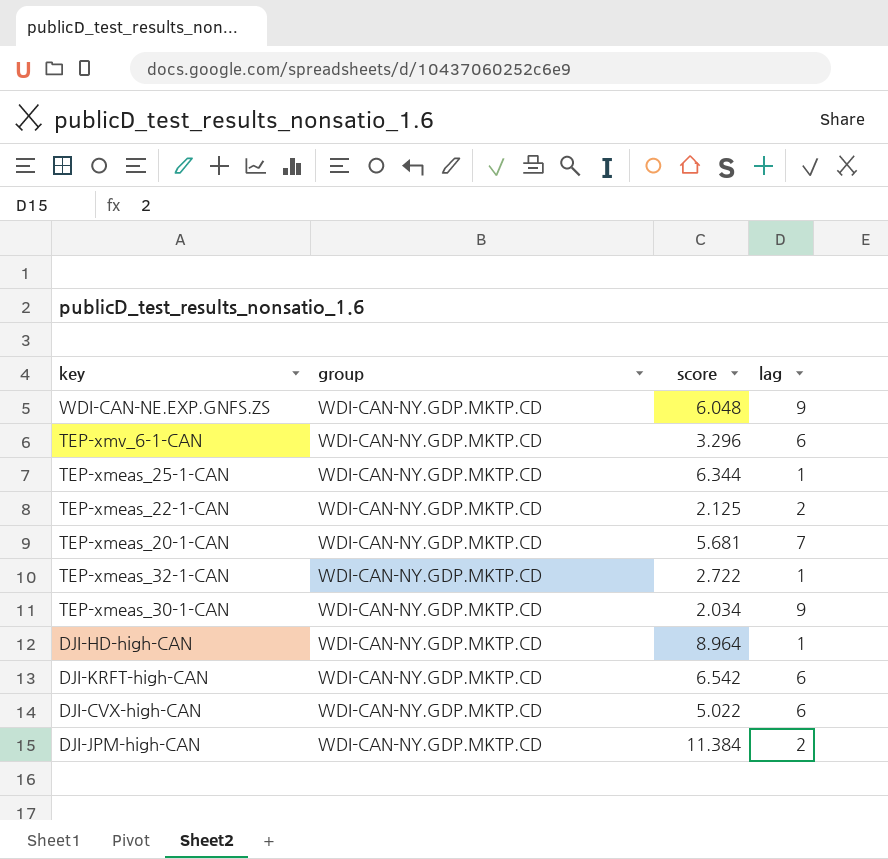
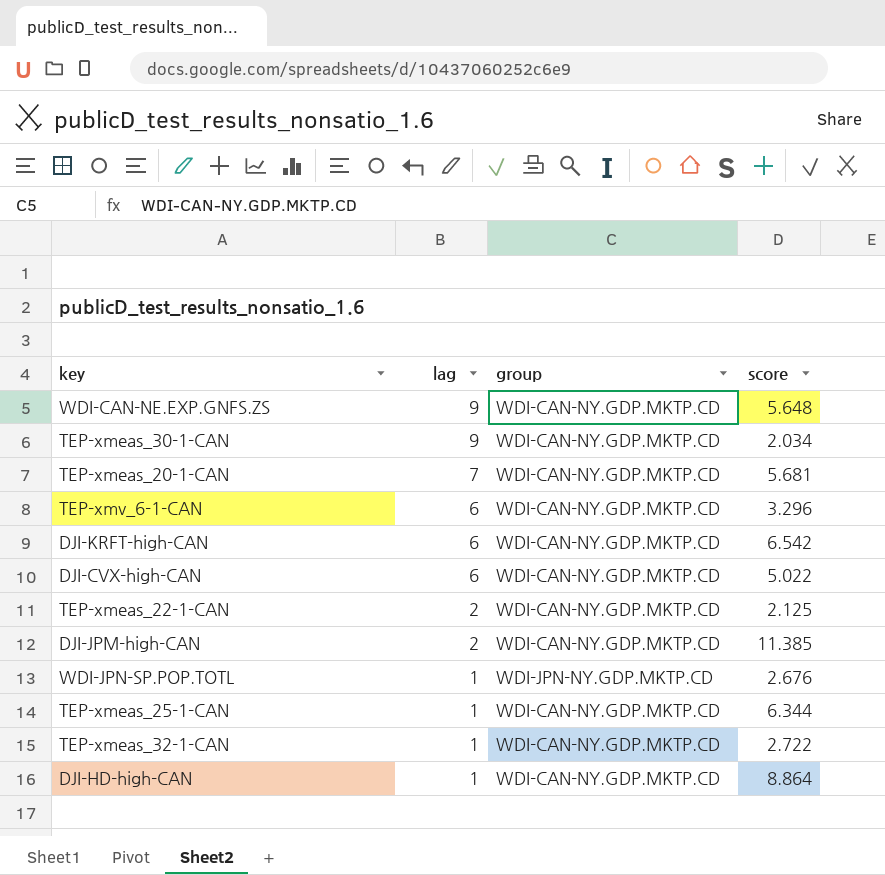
row order: none -> lag descending
column lag | position: 4 -> 2
WDI-CAN-NE.EXP.GNFS.ZS | score: 6.048 -> 5.648
DJI-JPM-high-CAN | score: 11.384 -> 11.385
row WDI-JPN-SP.POP.TOTL: none -> 1 | WDI-JPN-NY.GDP.MKTP.CD | 2.676
DJI-HD-high-CAN | score: 8.964 -> 8.864

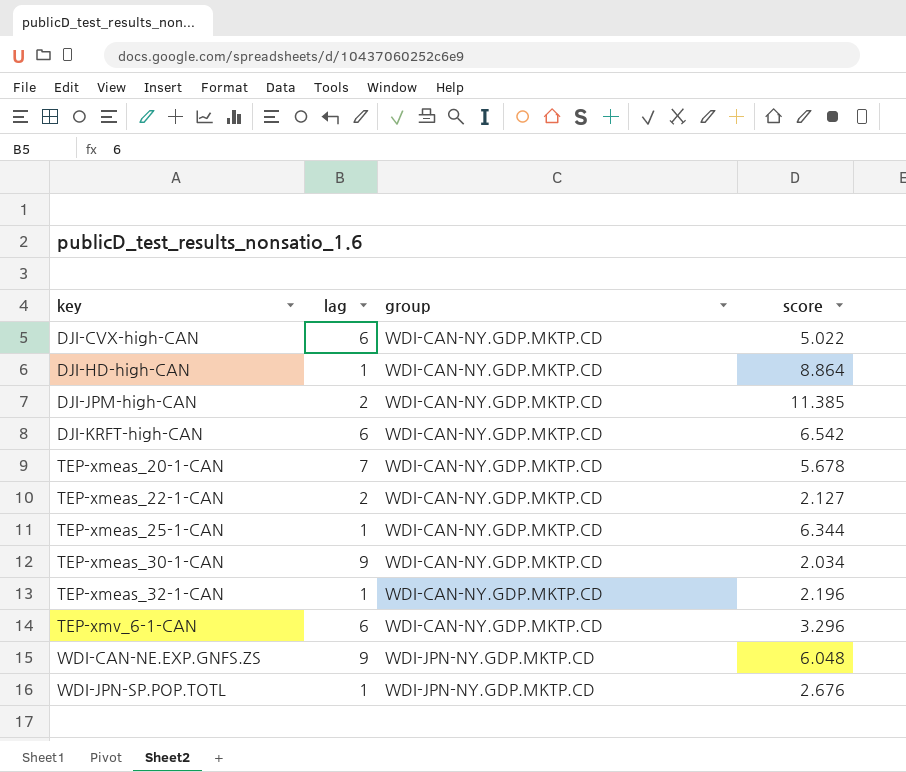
row order: lag descending -> key ascending
TEP-xmeas_20-1-CAN | score: 5.681 -> 5.678
TEP-xmeas_22-1-CAN | score: 2.125 -> 2.127
TEP-xmeas_32-1-CAN | score: 2.722 -> 2.196
WDI-CAN-NE.EXP.GNFS.ZS | group: WDI-CAN-NY.GDP.MKTP.CD -> WDI-JPN-NY.GDP.MKTP.CD
WDI-CAN-NE.EXP.GNFS.ZS | score: 5.648 -> 6.048

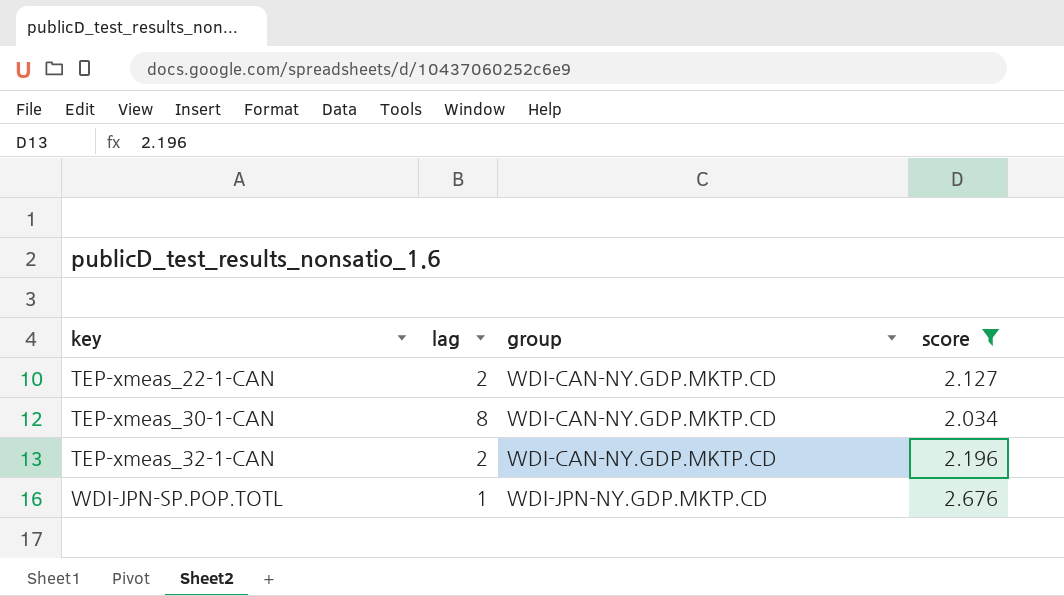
filter: none -> score <= 2.676
TEP-xmeas_30-1-CAN | lag: 9 -> 8
TEP-xmeas_32-1-CAN | lag: 1 -> 2

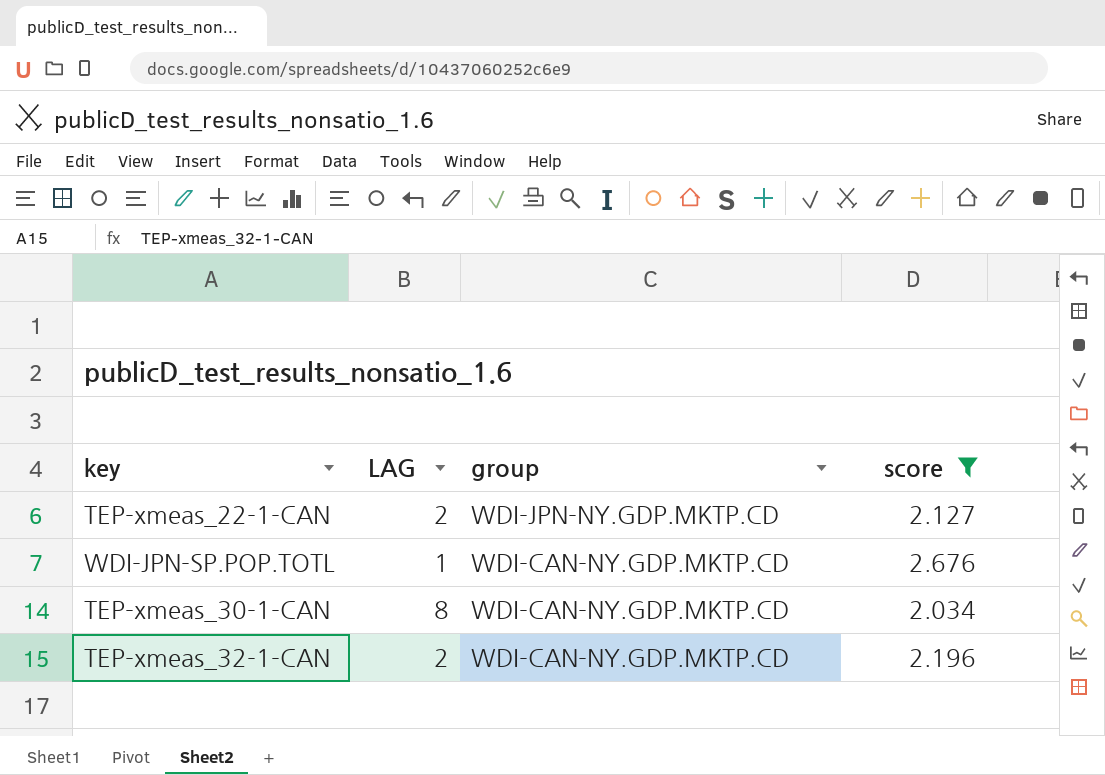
row order: key ascending -> group descending
column name: lag -> LAG
TEP-xmeas_22-1-CAN | group: WDI-CAN-NY.GDP.MKTP.CD -> WDI-JPN-NY.GDP.MKTP.CD
WDI-JPN-SP.POP.TOTL | group: WDI-JPN-NY.GDP.MKTP.CD -> WDI-CAN-NY.GDP.MKTP.CD

